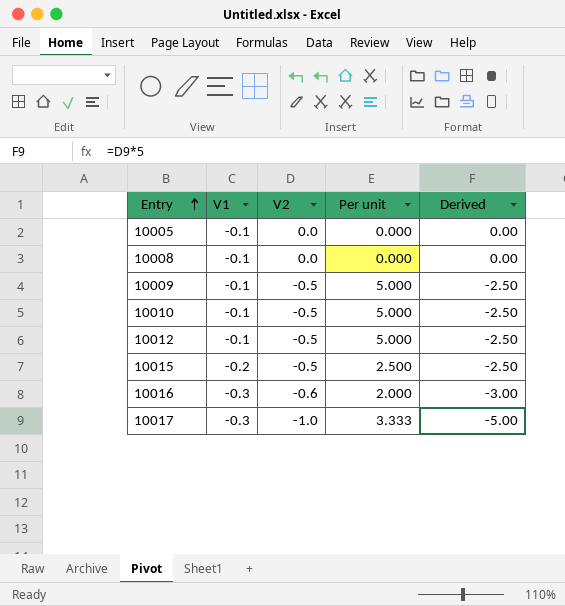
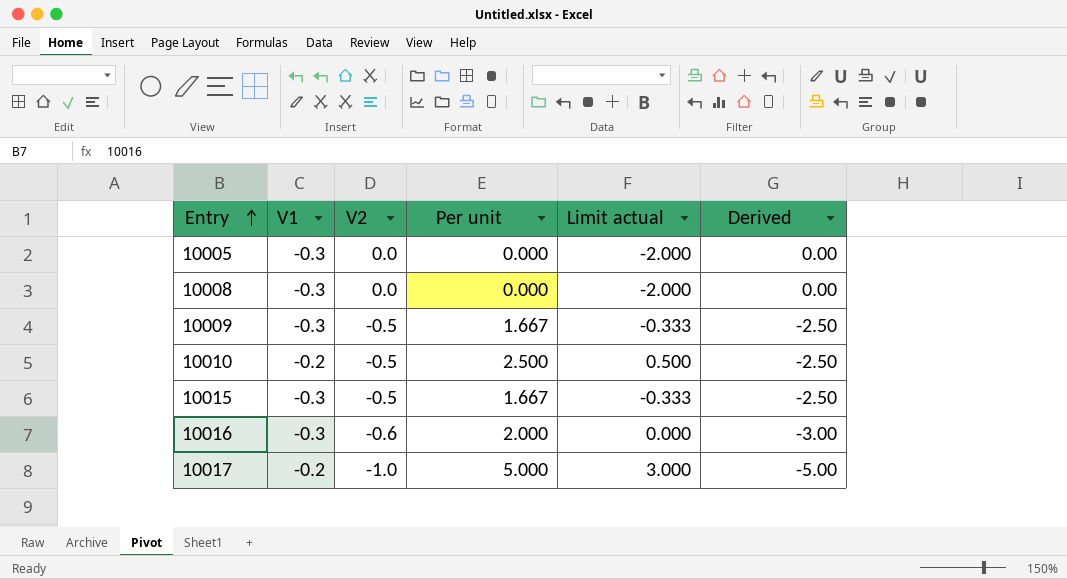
column Limit actual | formula: none -> [Per unit] - 2
row 10012: -0.1 | -0.5 | 5.000 | -2.50 -> none
10005 | V1: -0.1 -> -0.3
10008 | V1: -0.1 -> -0.3
10009 | V1: -0.1 -> -0.3
10009 | Per unit: 5.000 -> 1.667
10010 | V1: -0.1 -> -0.2
10010 | Per unit: 5.000 -> 2.500
10015 | V1: -0.2 -> -0.3
10015 | Per unit: 2.500 -> 1.667
10017 | V1: -0.3 -> -0.2
10017 | Per unit: 3.333 -> 5.000

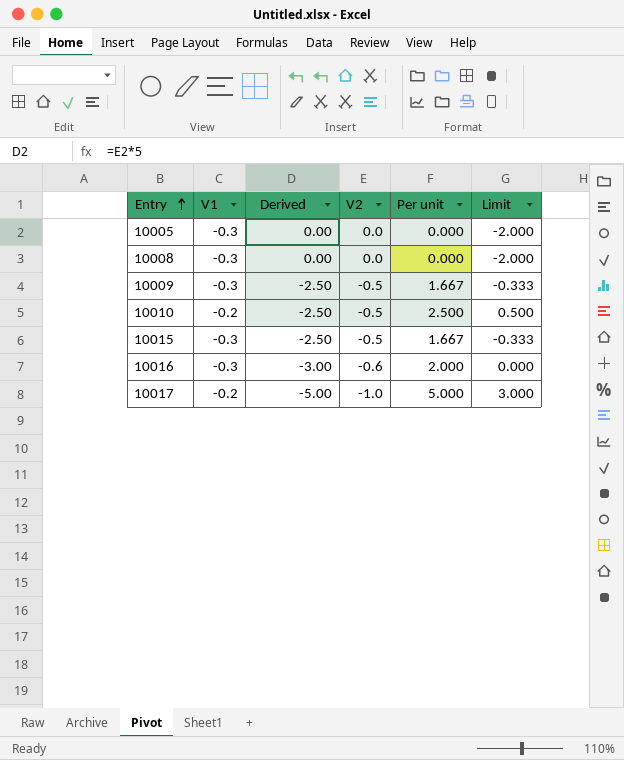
column Derived | position: 6 -> 3
column name: Limit actual -> Limit

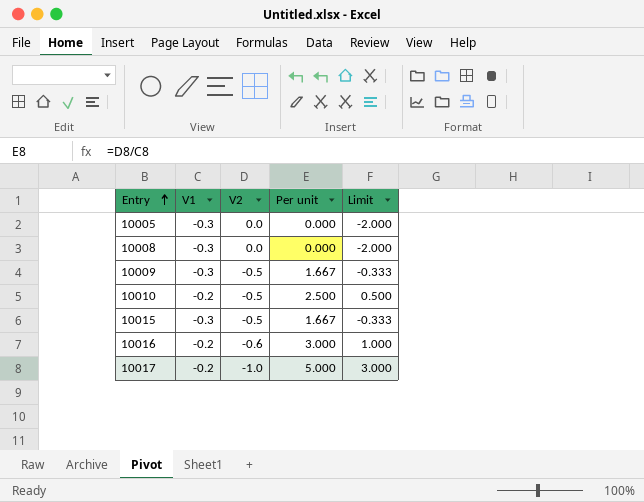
column Derived | formula: [V2] * 5 -> none
10016 | V1: -0.3 -> -0.2
10016 | Per unit: 2.000 -> 3.000
10016 | Limit: 0.000 -> 1.000

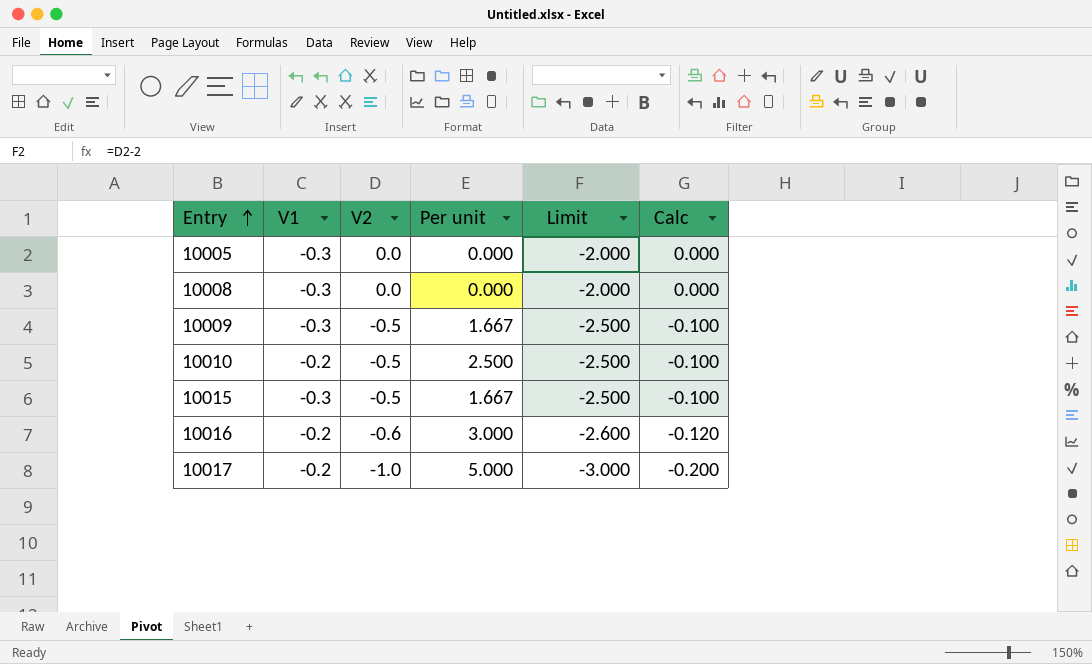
column Limit | formula: [Per unit] - 2 -> [V2] - 2
column Calc | formula: none -> [V2] * 0.2

